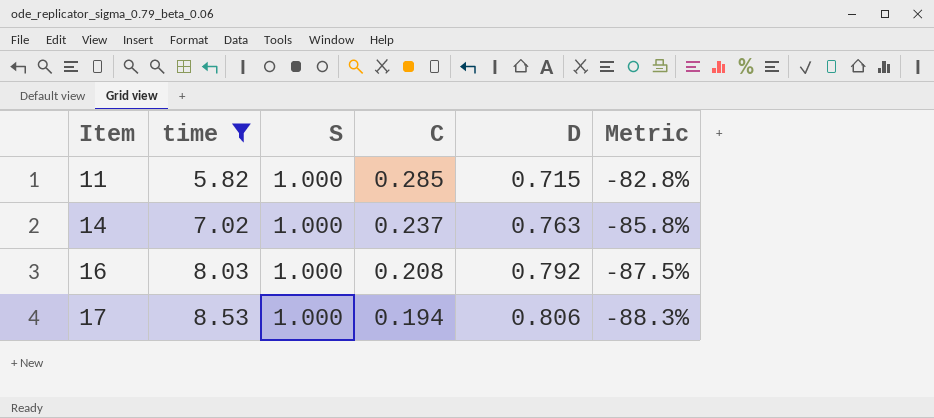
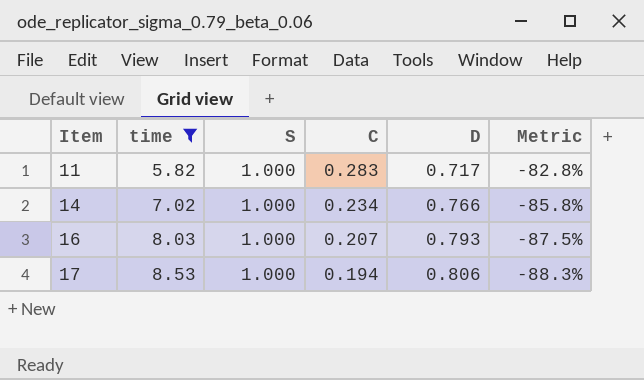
11 | C: 0.285 -> 0.283
11 | D: 0.715 -> 0.717
14 | C: 0.237 -> 0.234
14 | D: 0.763 -> 0.766
16 | C: 0.208 -> 0.207
16 | D: 0.792 -> 0.793

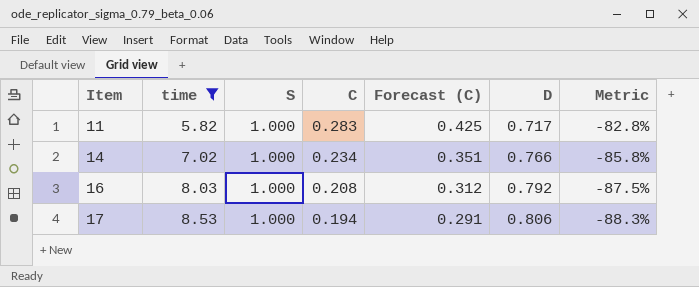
column Forecast (C) | formula: none -> [C] * 1.5
16 | C: 0.207 -> 0.208
16 | D: 0.793 -> 0.792

